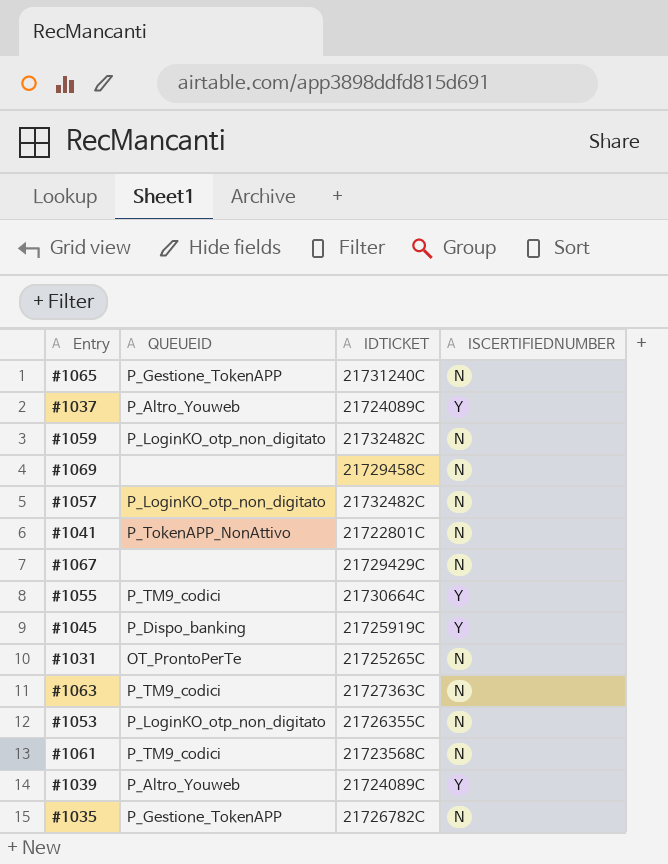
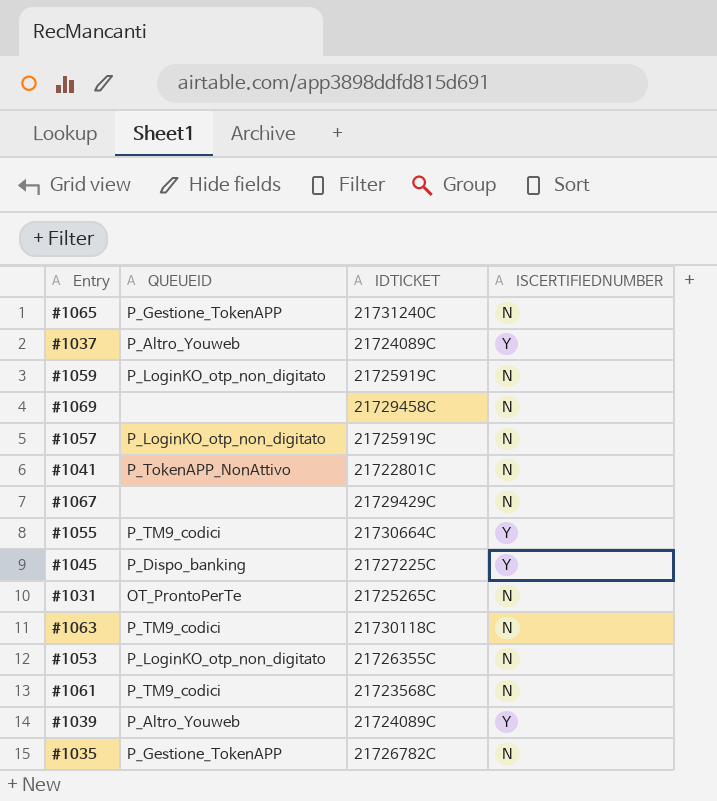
#1059 | IDTICKET: 21732482C -> 21725919C
#1057 | IDTICKET: 21732482C -> 21725919C
#1045 | IDTICKET: 21725919C -> 21727225C
#1063 | IDTICKET: 21727363C -> 21730118C

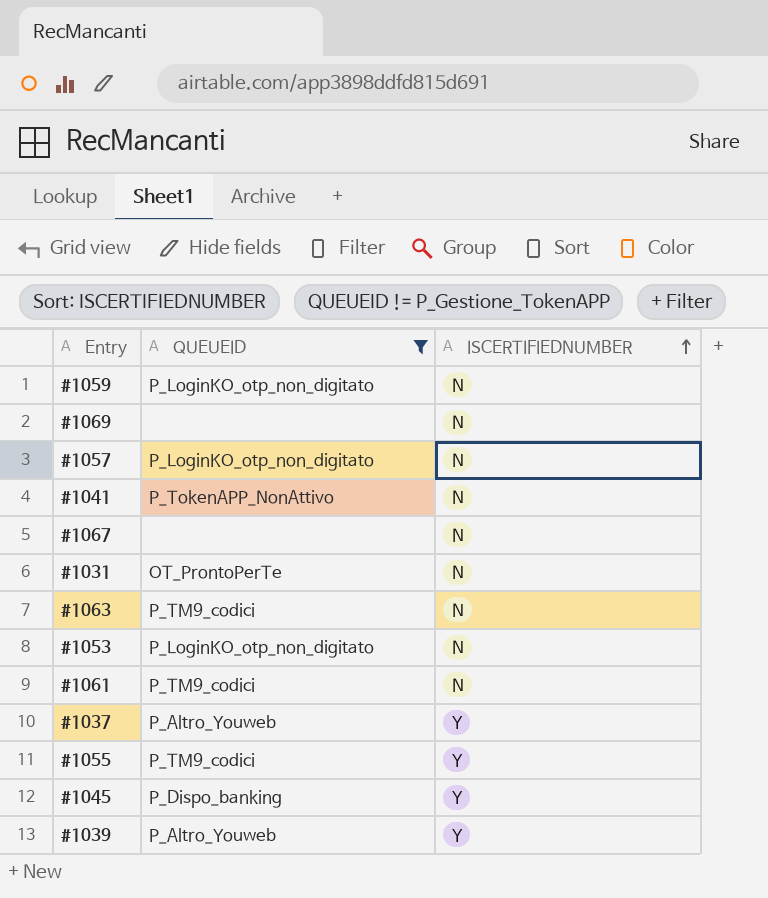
filter: none -> QUEUEID != P_Gestione_TokenAPP
row order: none -> ISCERTIFIEDNUMBER ascending
column IDTICKET | position: 3 -> none

